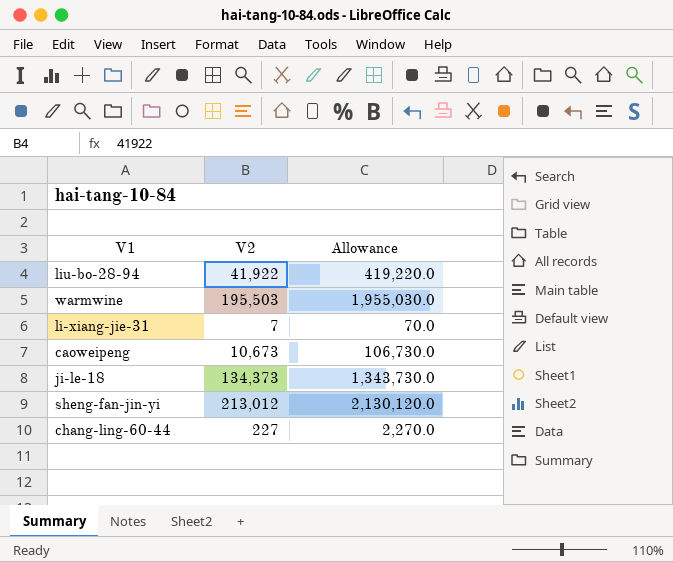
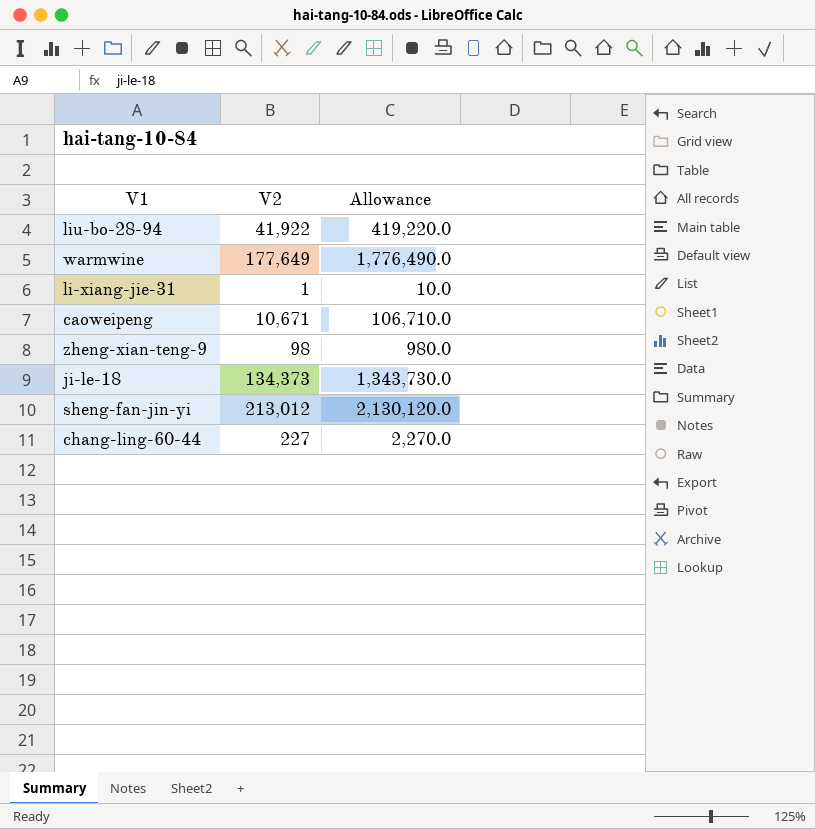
warmwine | V2: 195,503 -> 177,649
warmwine | Allowance: 1,955,030.0 -> 1,776,490.0
li-xiang-jie-31 | V2: 7 -> 1
li-xiang-jie-31 | Allowance: 70.0 -> 10.0
caoweipeng | V2: 10,673 -> 10,671
caoweipeng | Allowance: 106,730.0 -> 106,710.0
row zheng-xian-teng-9: none -> 98 | 980.0

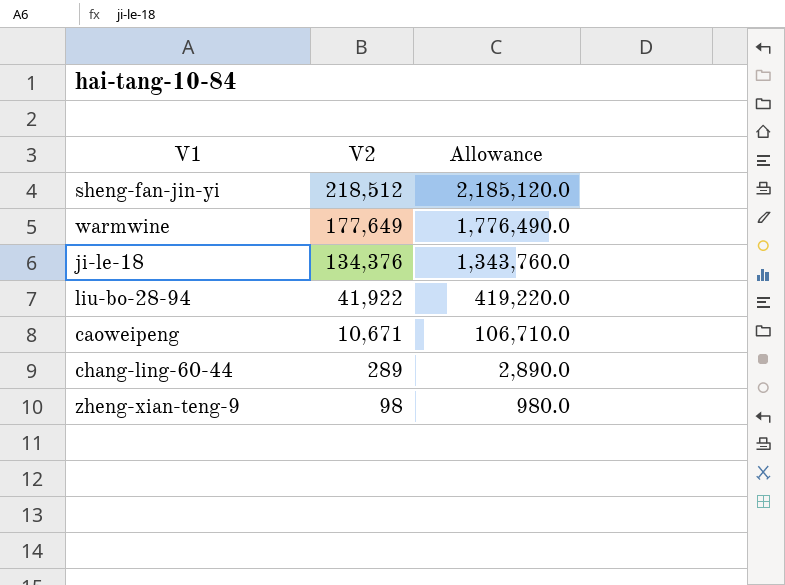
row order: none -> V2 descending
row li-xiang-jie-31: 1 | 10.0 -> none
sheng-fan-jin-yi | V2: 213,012 -> 218,512
sheng-fan-jin-yi | Allowance: 2,130,120.0 -> 2,185,120.0
ji-le-18 | V2: 134,373 -> 134,376
ji-le-18 | Allowance: 1,343,730.0 -> 1,343,760.0
chang-ling-60-44 | V2: 227 -> 289
chang-ling-60-44 | Allowance: 2,270.0 -> 2,890.0

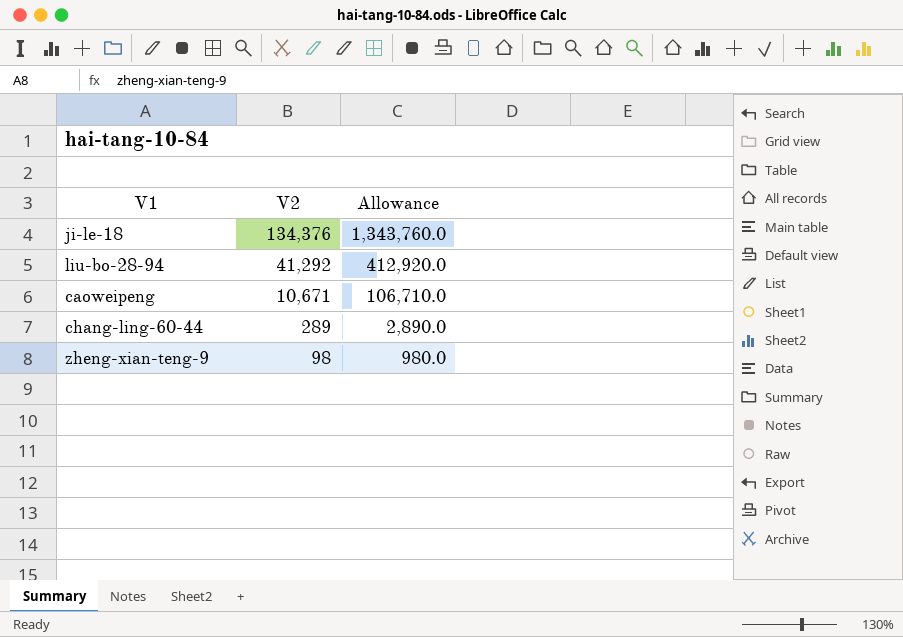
row sheng-fan-jin-yi: 218,512 | 2,185,120.0 -> none
row warmwine: 177,649 | 1,776,490.0 -> none
liu-bo-28-94 | V2: 41,922 -> 41,292
liu-bo-28-94 | Allowance: 419,220.0 -> 412,920.0

